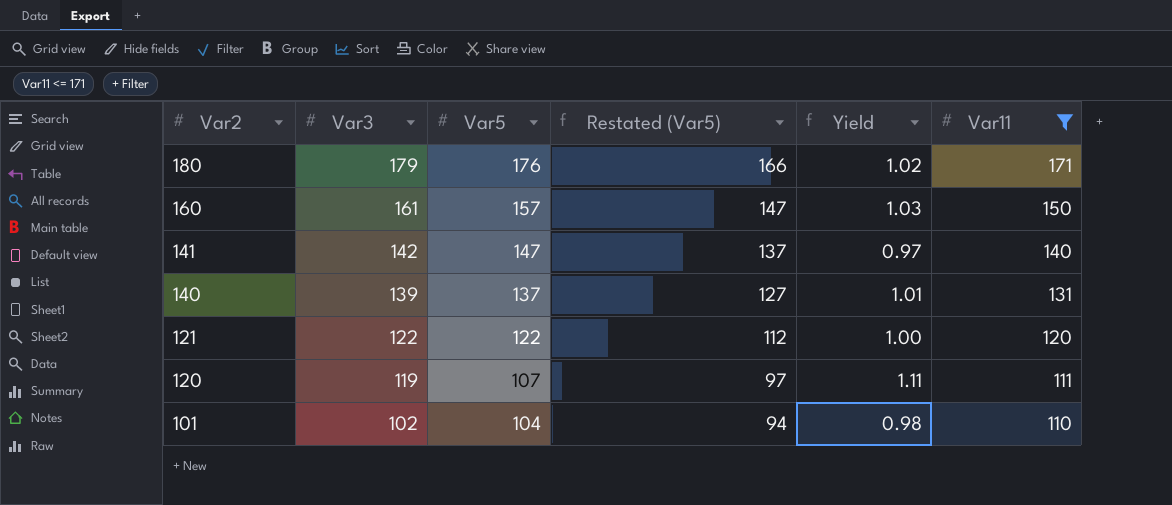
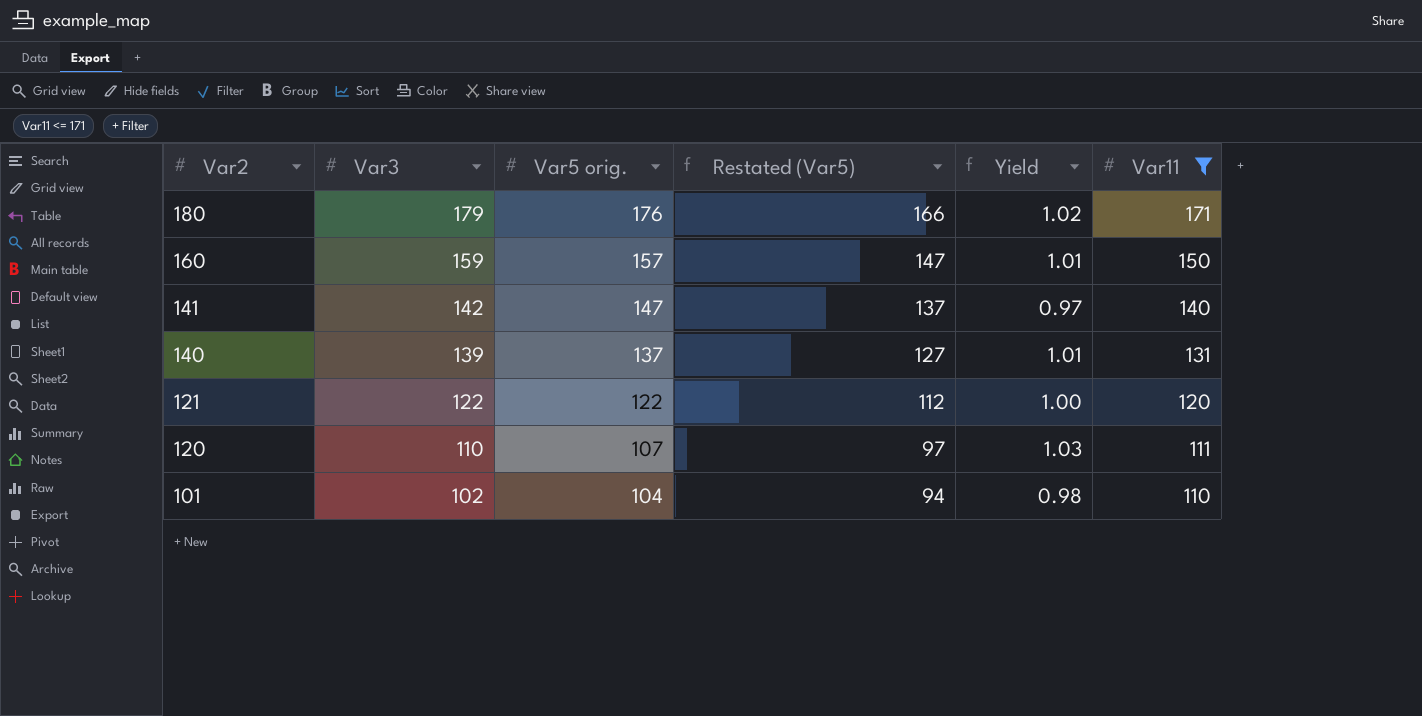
column name: Var5 -> Var5 orig.
160 | Var3: 161 -> 159
160 | Yield: 1.03 -> 1.01
120 | Var3: 119 -> 110
120 | Yield: 1.11 -> 1.03

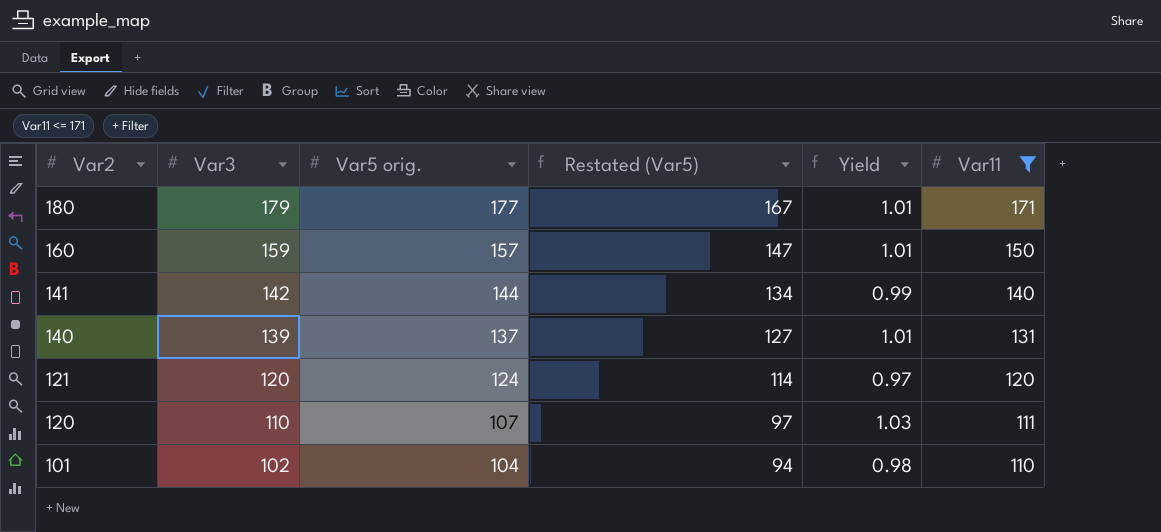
180 | Var5 orig.: 176 -> 177
180 | Restated (Var5): 166 -> 167
180 | Yield: 1.02 -> 1.01
141 | Var5 orig.: 147 -> 144
141 | Restated (Var5): 137 -> 134
141 | Yield: 0.97 -> 0.99
121 | Var3: 122 -> 120
121 | Var5 orig.: 122 -> 124
121 | Restated (Var5): 112 -> 114
121 | Yield: 1.00 -> 0.97

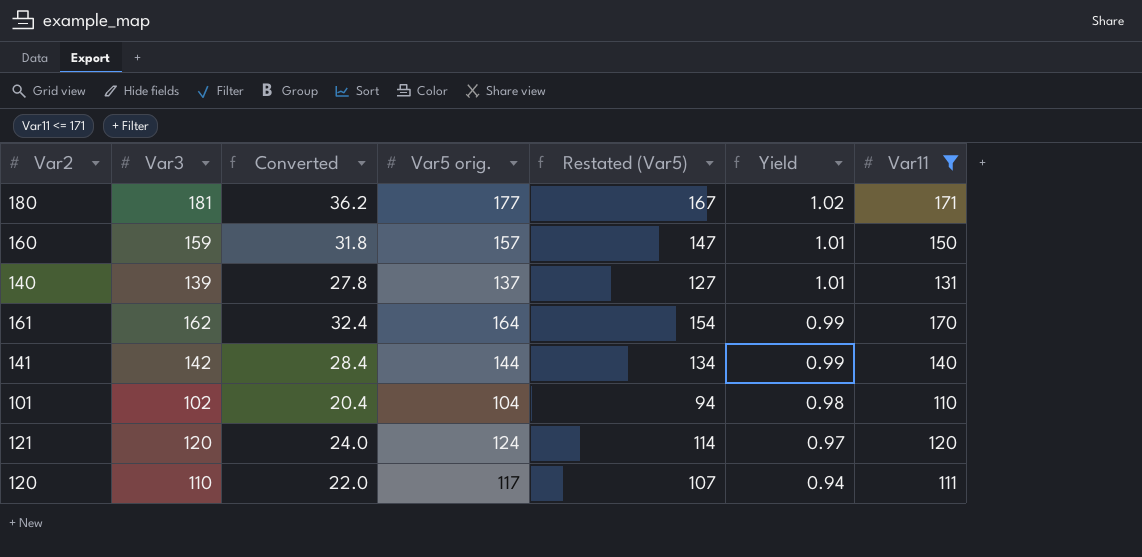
row order: Var2 descending -> Yield descending
column Converted | formula: none -> [Var3] * 0.2
180 | Var3: 179 -> 181
180 | Yield: 1.01 -> 1.02
row 161: none -> 162 | 32.4 | 164 | 154 | 0.99 | 170
120 | Var5 orig.: 107 -> 117
120 | Restated (Var5): 97 -> 107
120 | Yield: 1.03 -> 0.94

